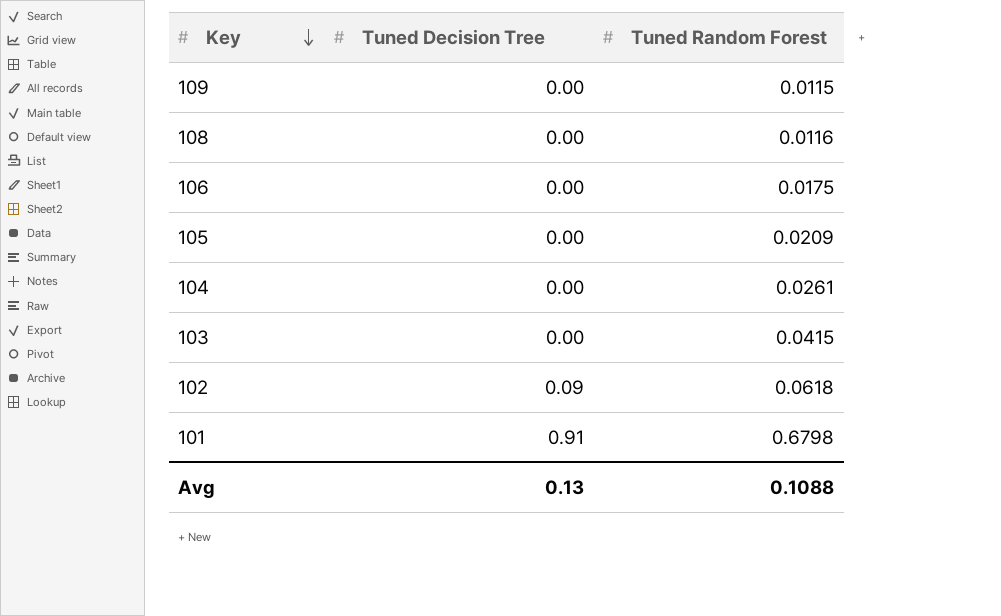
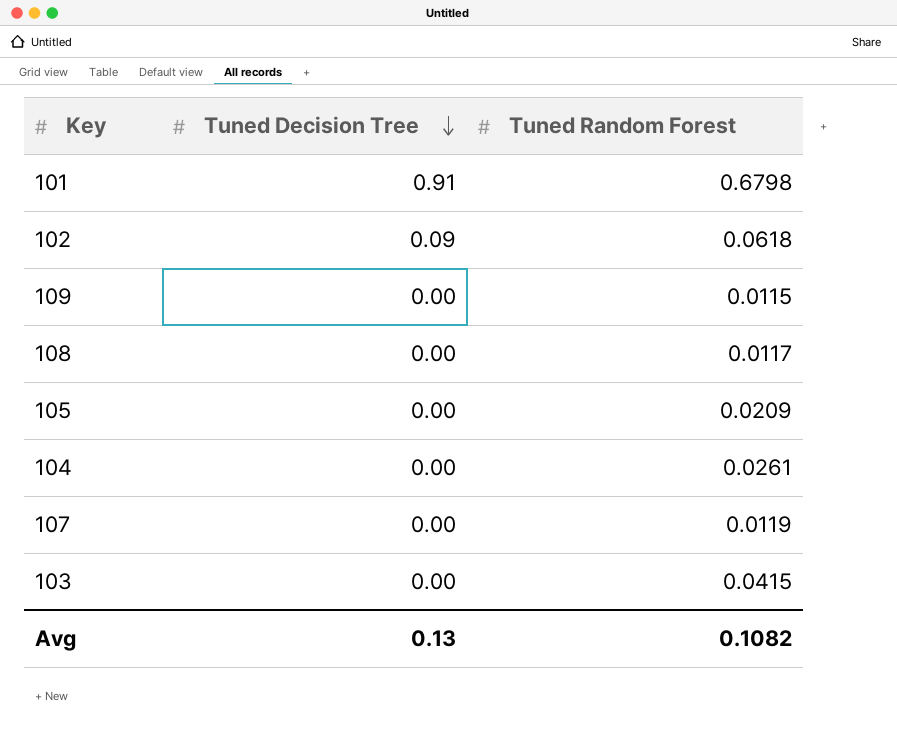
row order: Key descending -> Tuned Decision Tree descending
row 106: 0.00 | 0.0175 -> none
108 | Tuned Random Forest: 0.0116 -> 0.0117
row 107: none -> 0.00 | 0.0119
Avg | Tuned Random Forest: 0.1088 -> 0.1082

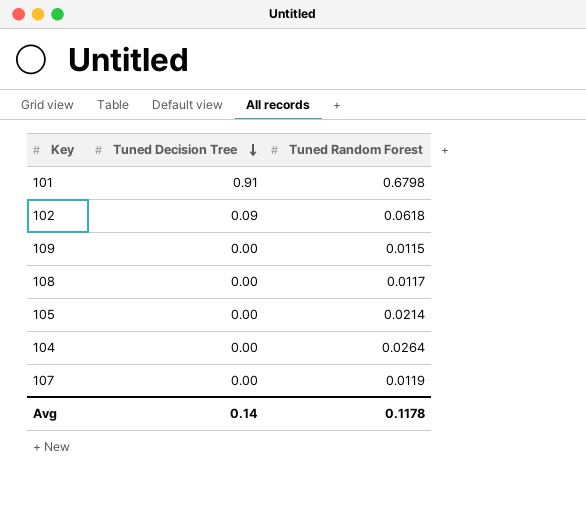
row 103: 0.00 | 0.0415 -> none
105 | Tuned Random Forest: 0.0209 -> 0.0214
104 | Tuned Random Forest: 0.0261 -> 0.0264
Avg | Tuned Decision Tree: 0.13 -> 0.14
Avg | Tuned Random Forest: 0.1082 -> 0.1178

